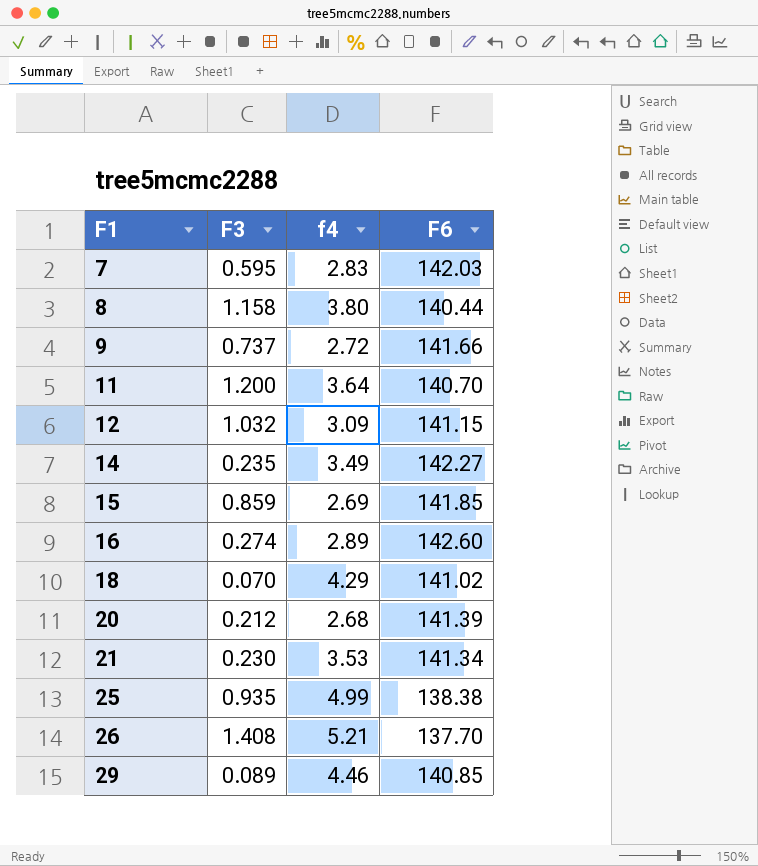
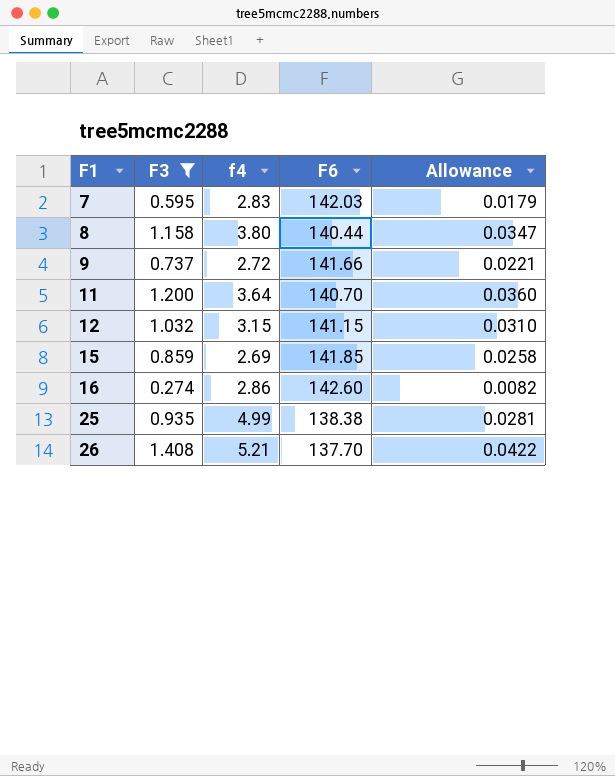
filter: none -> F3 >= 0.274
column Allowance | formula: none -> [F3] * 0.03
12 | f4: 3.09 -> 3.15
16 | f4: 2.89 -> 2.86

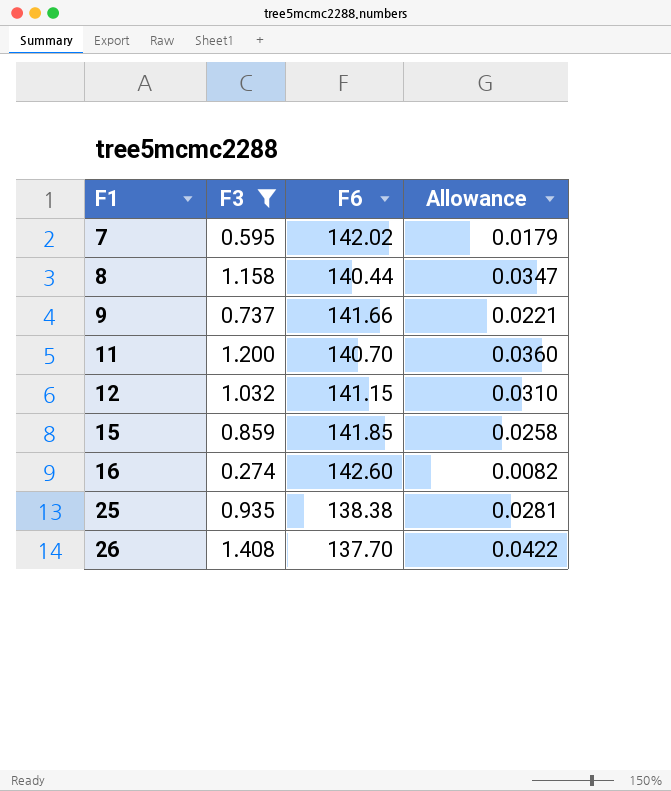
column f4 | position: 3 -> none
7 | F6: 142.03 -> 142.02

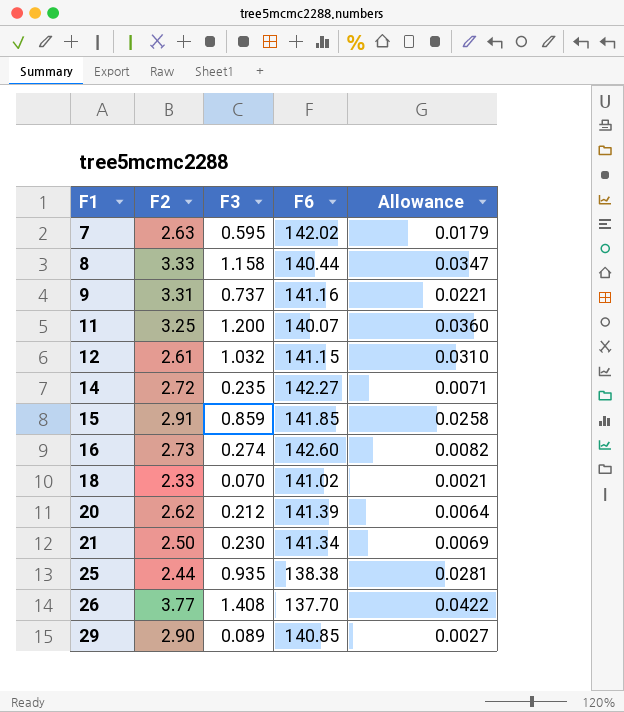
filter: F3 >= 0.274 -> none
column F2 | position: none -> 2
9 | F6: 141.66 -> 141.16
11 | F6: 140.70 -> 140.07

